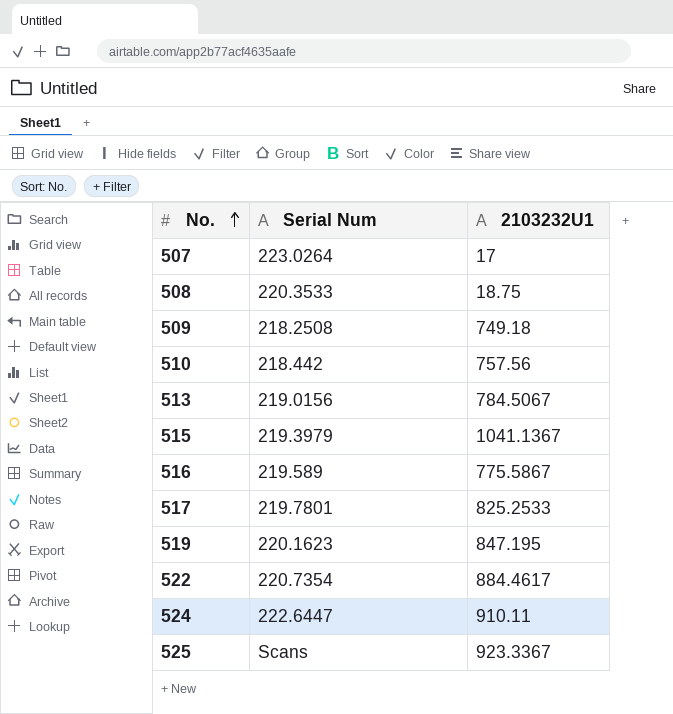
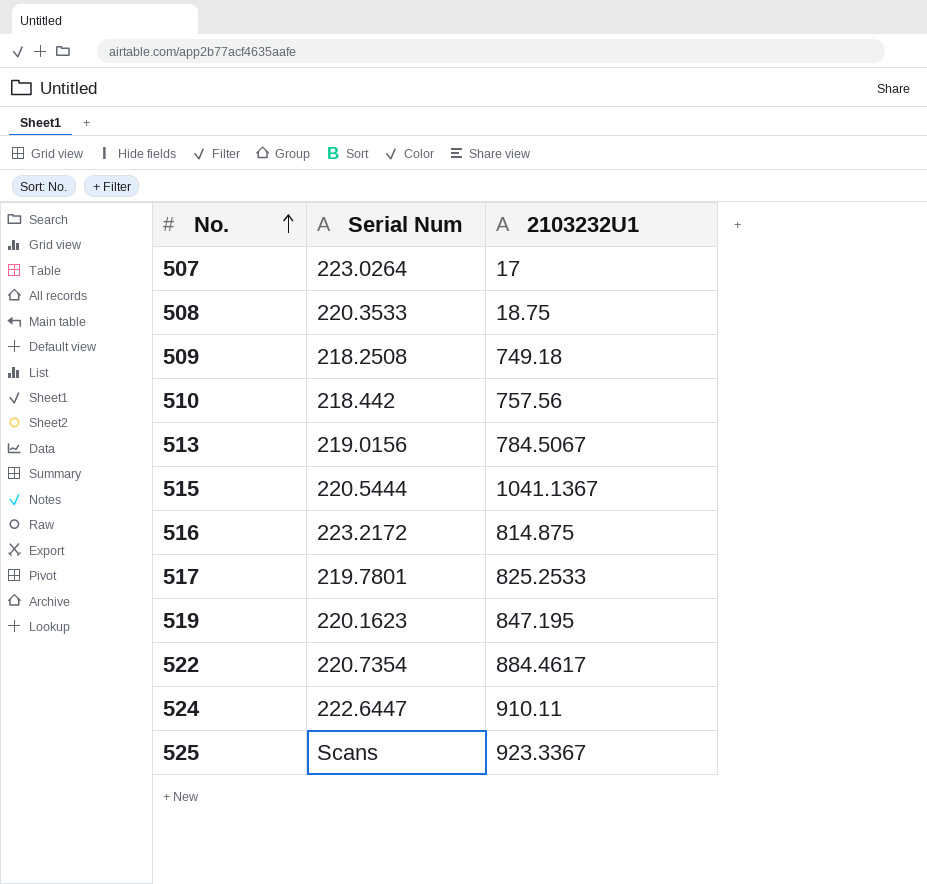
515 | Serial Num: 219.3979 -> 220.5444
516 | Serial Num: 219.589 -> 223.2172
516 | 2103232U1: 775.5867 -> 814.875

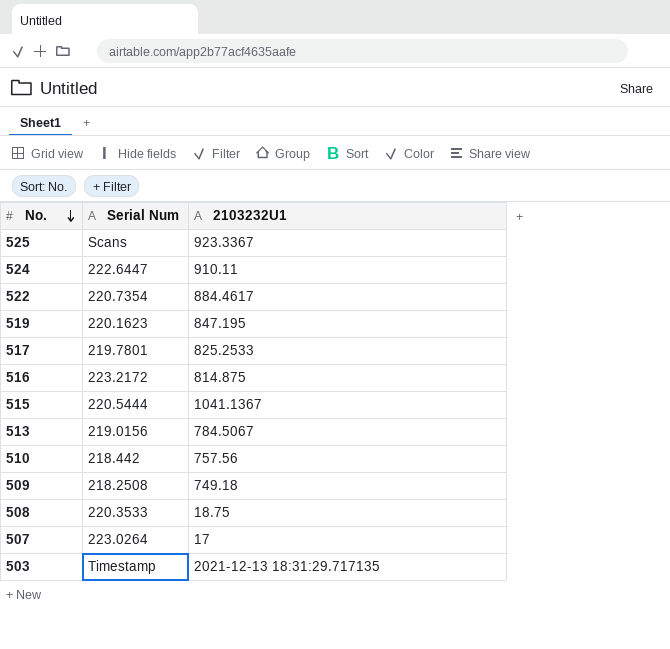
row order: No. ascending -> No. descending
row 503: none -> Timestamp | 2021-12-13 18:31:29.717135

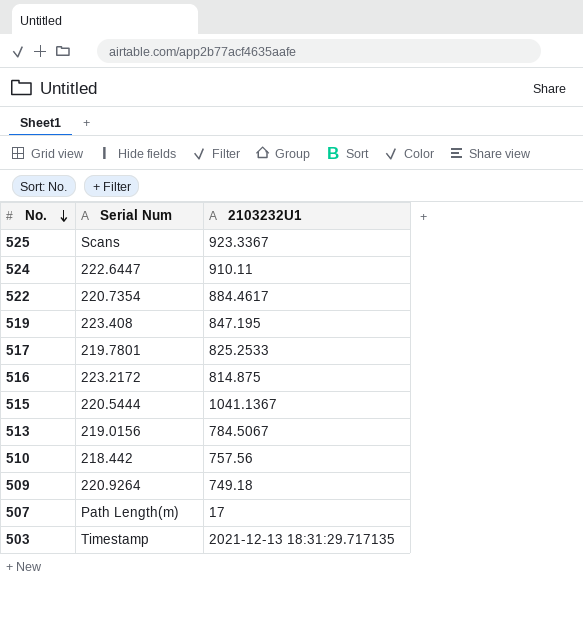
row 508: 220.3533 | 18.75 -> none
519 | Serial Num: 220.1623 -> 223.408
509 | Serial Num: 218.2508 -> 220.9264
507 | Serial Num: 223.0264 -> Path Length(m)

